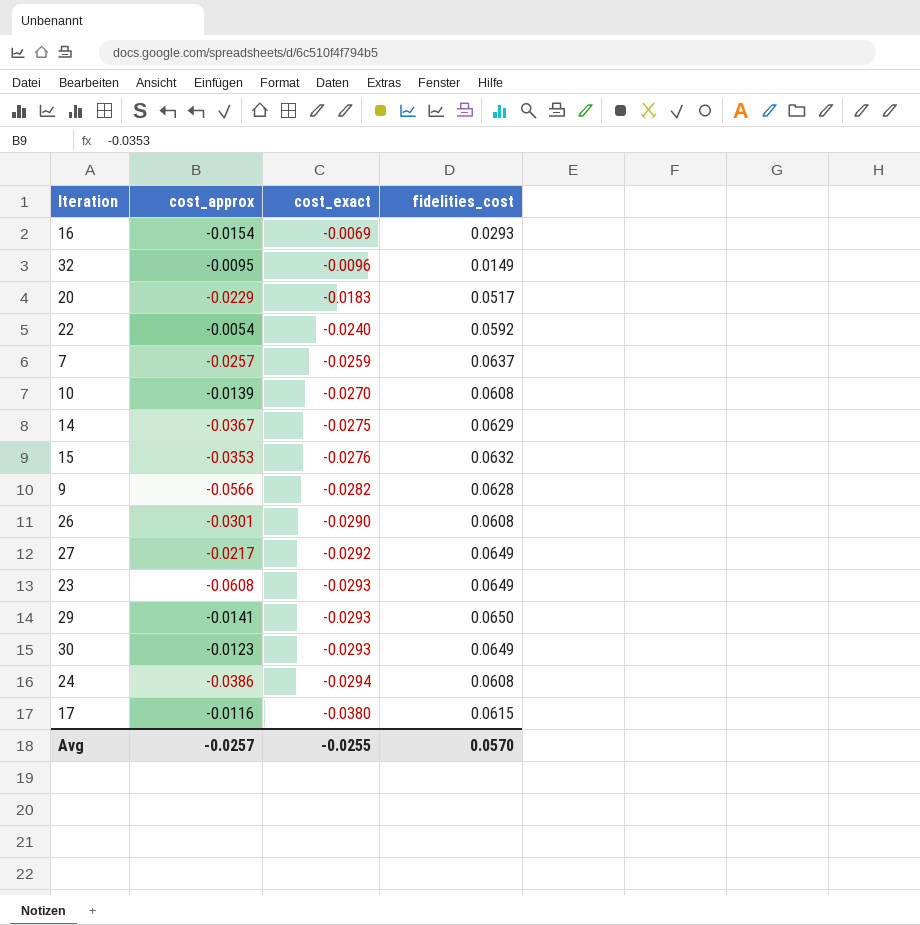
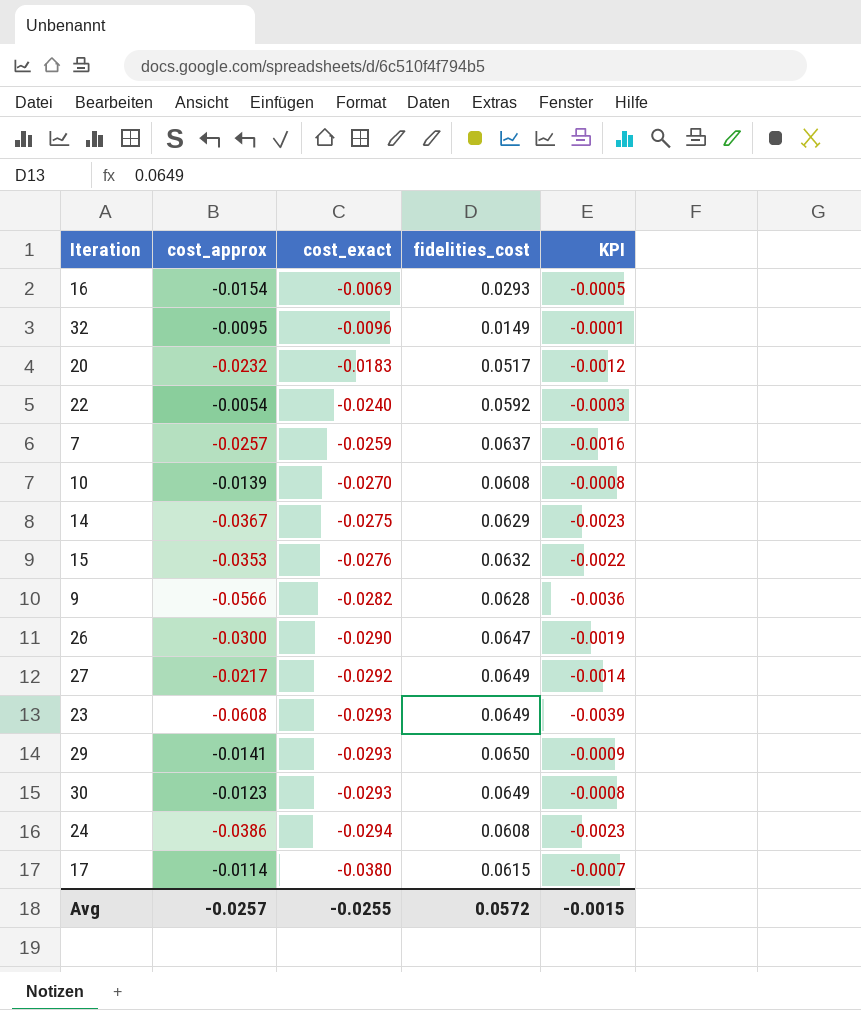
column KPI | formula: none -> [cost_approx] * [fidelities_cost]
20 | cost_approx: -0.0229 -> -0.0232
26 | cost_approx: -0.0301 -> -0.0300
26 | fidelities_cost: 0.0608 -> 0.0647
17 | cost_approx: -0.0116 -> -0.0114
Avg | fidelities_cost: 0.0570 -> 0.0572

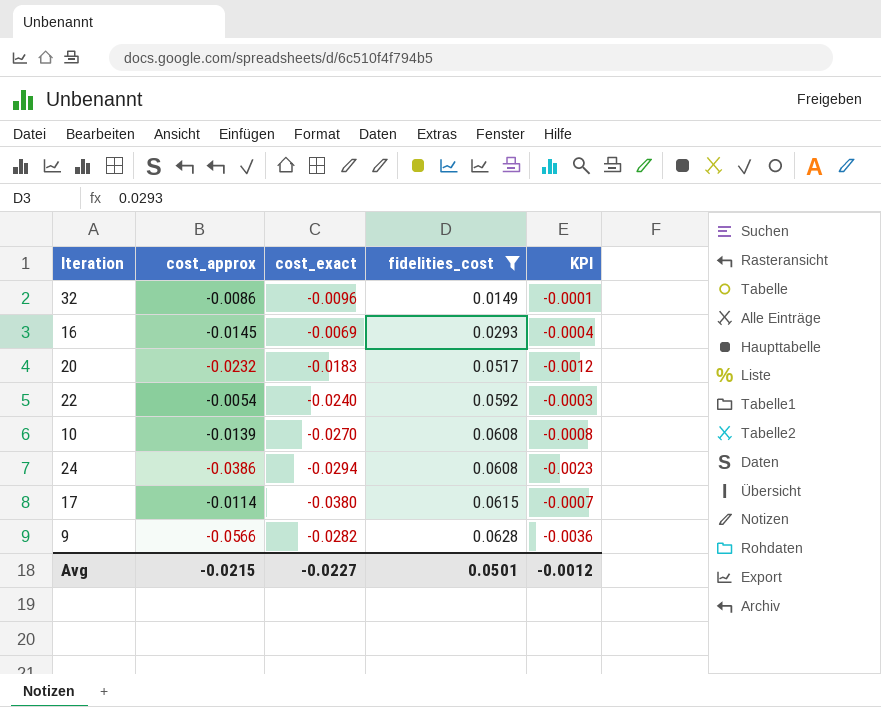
filter: none -> fidelities_cost <= 0.0628
row order: cost_exact descending -> fidelities_cost ascending
32 | cost_approx: -0.0095 -> -0.0086
16 | cost_approx: -0.0154 -> -0.0145
16 | KPI: -0.0005 -> -0.0004
Avg | cost_approx: -0.0257 -> -0.0215
Avg | cost_exact: -0.0255 -> -0.0227
Avg | fidelities_cost: 0.0572 -> 0.0501
Avg | KPI: -0.0015 -> -0.0012

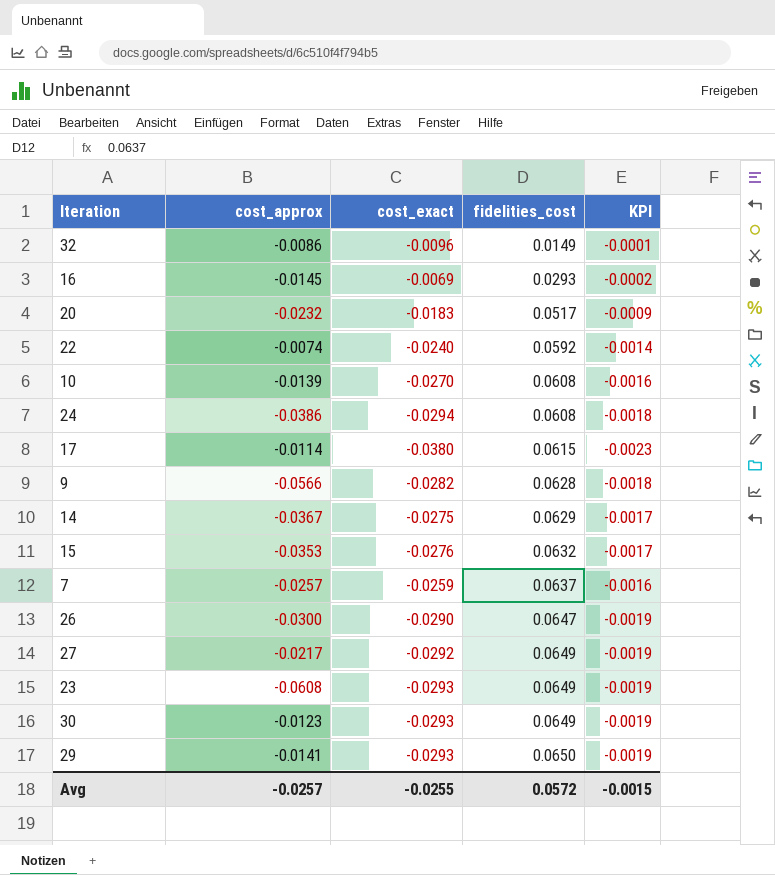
filter: fidelities_cost <= 0.0628 -> none
column KPI | formula: [cost_approx] * [fidelities_cost] -> [cost_exact] * [fidelities_cost]
22 | cost_approx: -0.0054 -> -0.0074
Avg | cost_approx: -0.0215 -> -0.0257
Avg | cost_exact: -0.0227 -> -0.0255
Avg | fidelities_cost: 0.0501 -> 0.0572
Avg | KPI: -0.0012 -> -0.0015

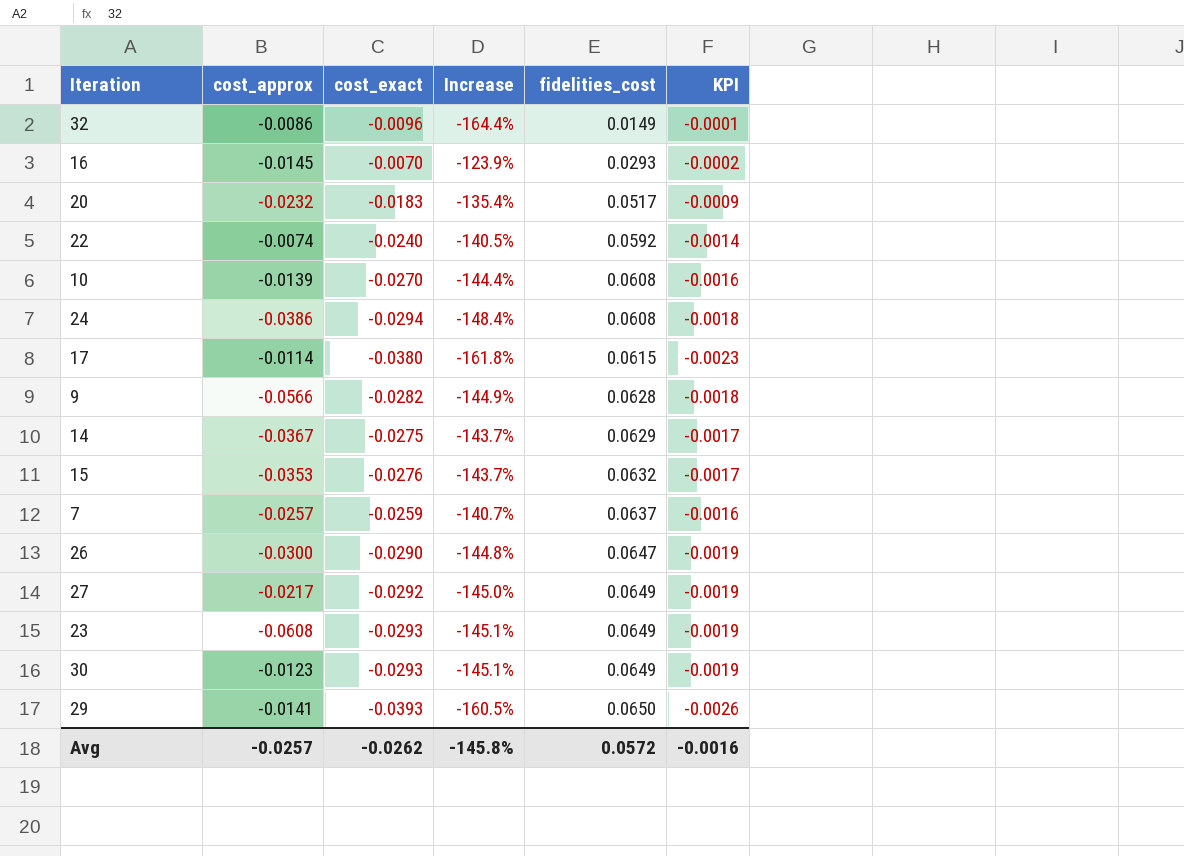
column Increase | formula: none -> ([cost_exact] - [fidelities_cost]) / [fidelities_cost]
16 | cost_exact: -0.0069 -> -0.0070
29 | cost_exact: -0.0293 -> -0.0393
29 | KPI: -0.0019 -> -0.0026
Avg | cost_exact: -0.0255 -> -0.0262
Avg | KPI: -0.0015 -> -0.0016

